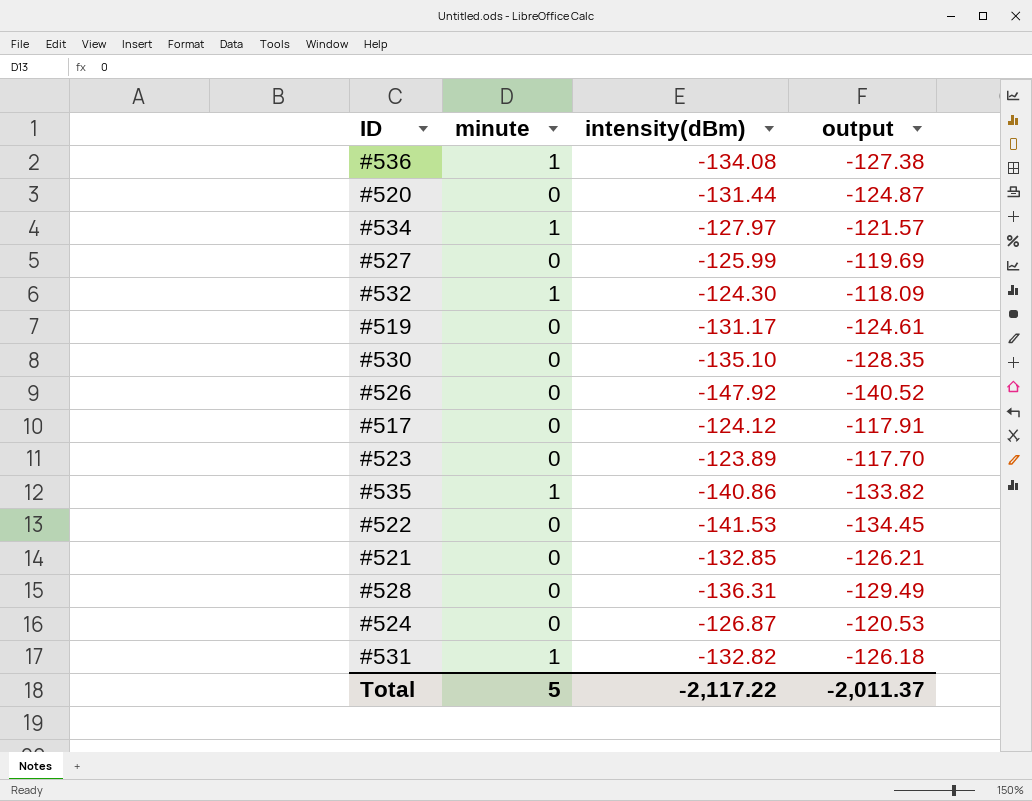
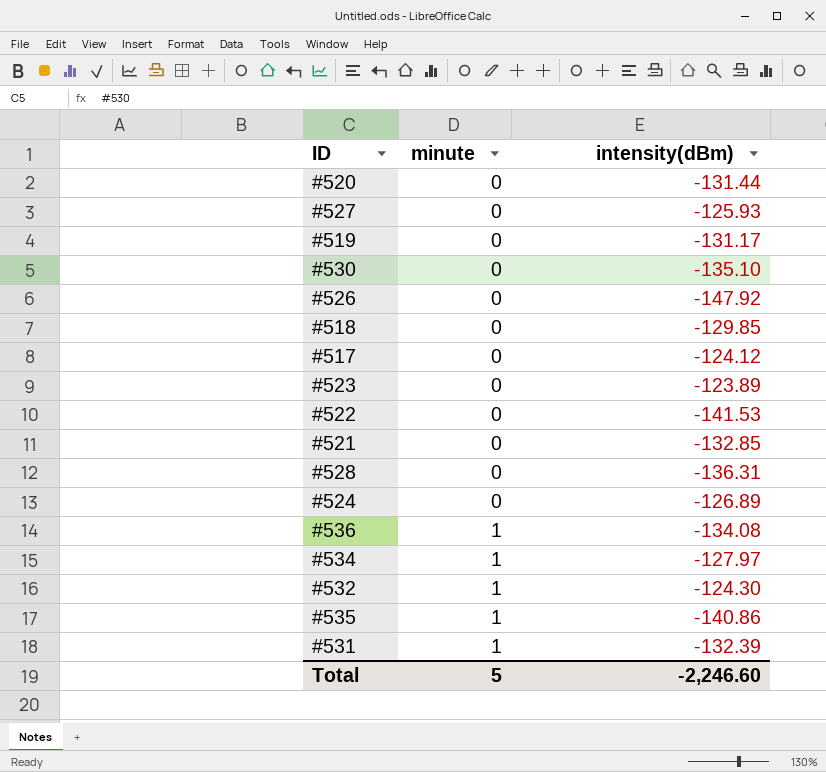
row order: none -> minute ascending
column output | formula: [intensity(dBm)] * 0.95 -> none
#527 | intensity(dBm): -125.99 -> -125.93
row #518: none -> 0 | -129.85
#524 | intensity(dBm): -126.87 -> -126.89
#531 | intensity(dBm): -132.82 -> -132.39
Total | intensity(dBm): -2,117.22 -> -2,246.60

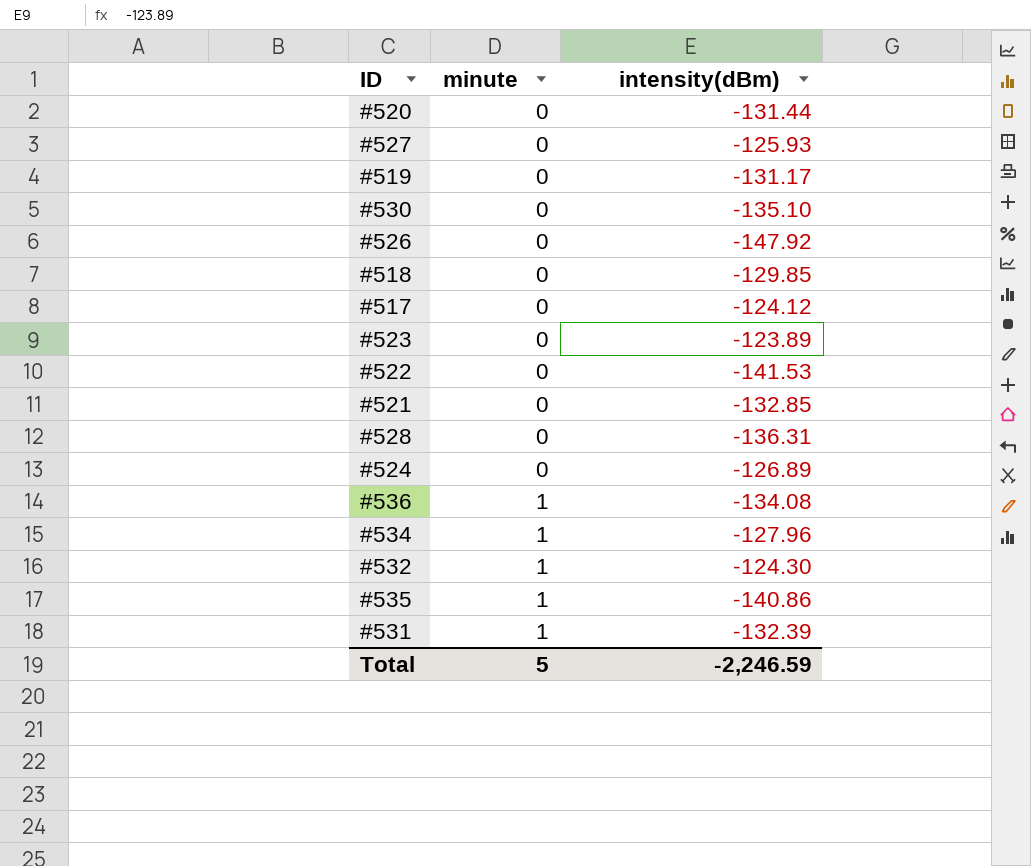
#534 | intensity(dBm): -127.97 -> -127.96
Total | intensity(dBm): -2,246.60 -> -2,246.59

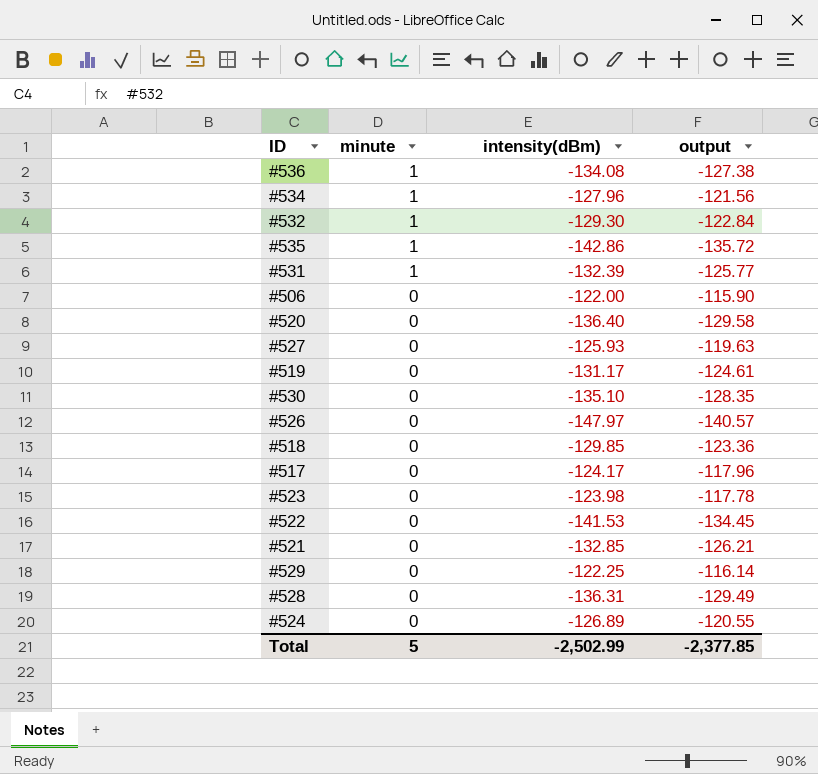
row order: minute ascending -> minute descending
column output | formula: none -> [intensity(dBm)] * 0.95
#532 | intensity(dBm): -124.30 -> -129.30
#535 | intensity(dBm): -140.86 -> -142.86
row #506: none -> 0 | -122.00 | -115.90
#520 | intensity(dBm): -131.44 -> -136.40
#526 | intensity(dBm): -147.92 -> -147.97
#517 | intensity(dBm): -124.12 -> -124.17
#523 | intensity(dBm): -123.89 -> -123.98
row #529: none -> 0 | -122.25 | -116.14
Total | intensity(dBm): -2,246.59 -> -2,502.99

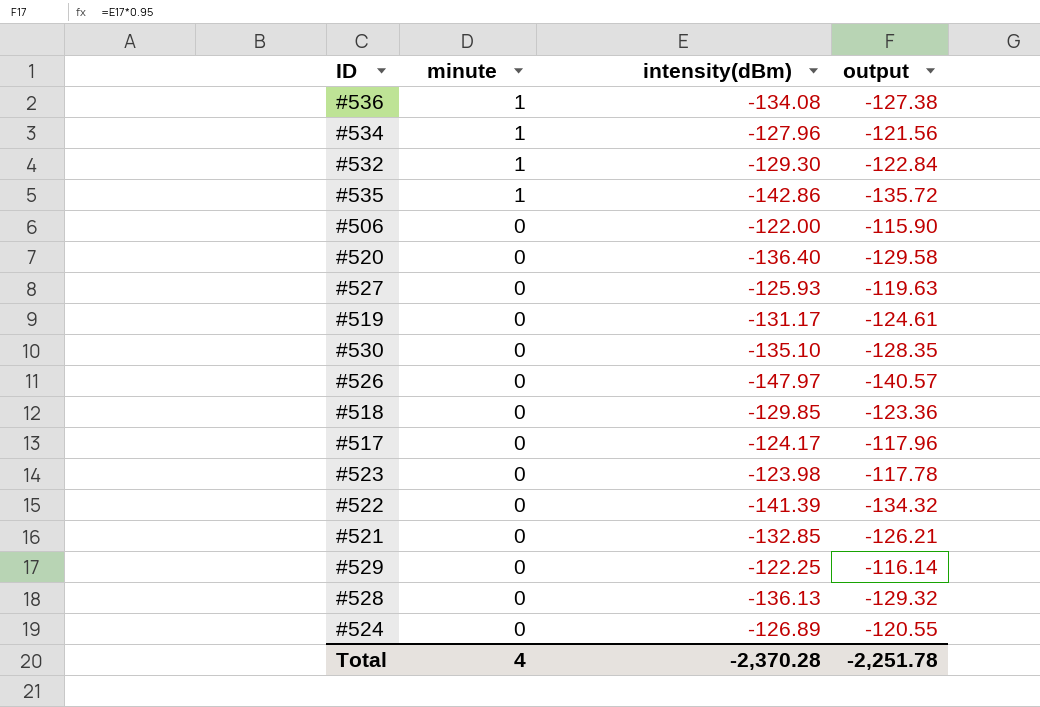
row #531: 1 | -132.39 | -125.77 -> none
#522 | intensity(dBm): -141.53 -> -141.39
#522 | output: -134.45 -> -134.32
#528 | intensity(dBm): -136.31 -> -136.13
#528 | output: -129.49 -> -129.32
Total | minute: 5 -> 4
Total | intensity(dBm): -2,502.99 -> -2,370.28
Total | output: -2,377.85 -> -2,251.78

